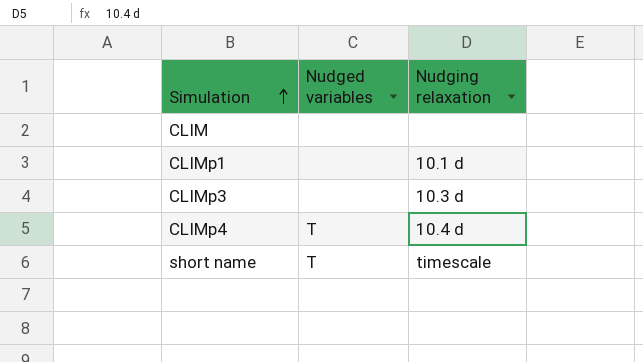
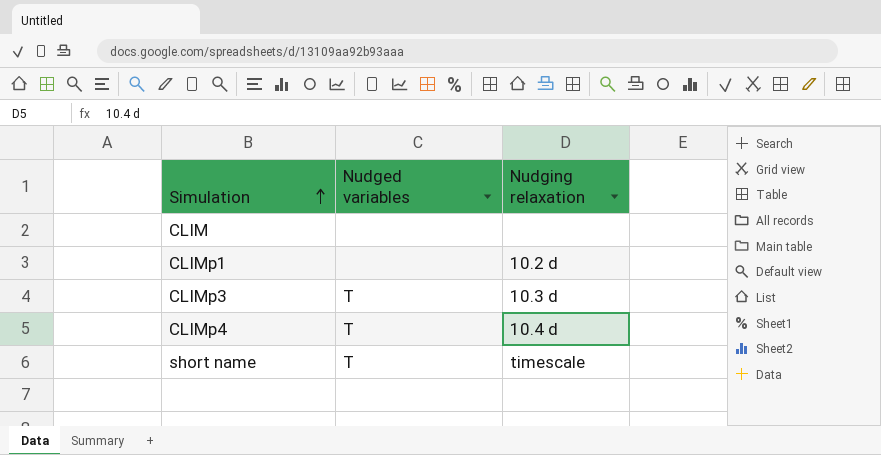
CLIMp1 | Nudging relaxation: 10.1 d -> 10.2 d
CLIMp3 | Nudged variables: none -> T

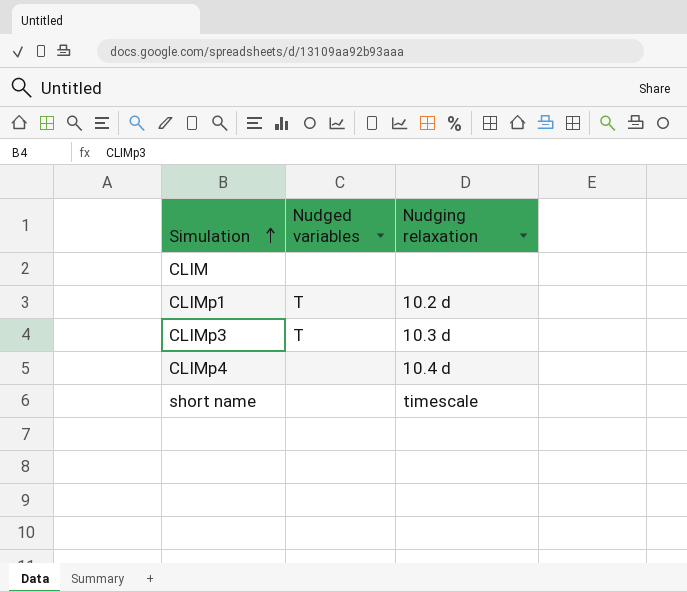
CLIMp1 | Nudged variables: none -> T
CLIMp4 | Nudged variables: T -> none
short name | Nudged variables: T -> none

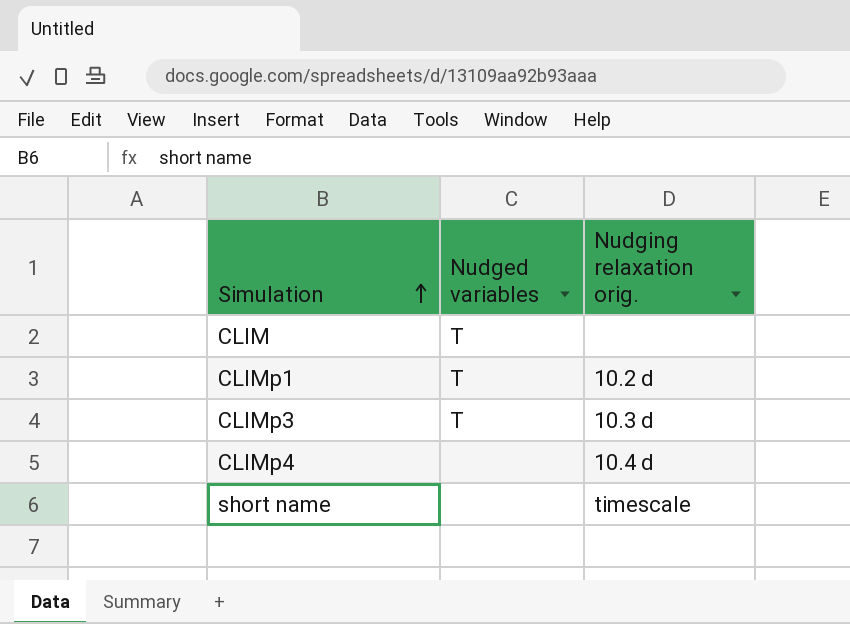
column name: Nudging relaxation -> Nudging relaxation orig.
CLIM | Nudged variables: none -> T

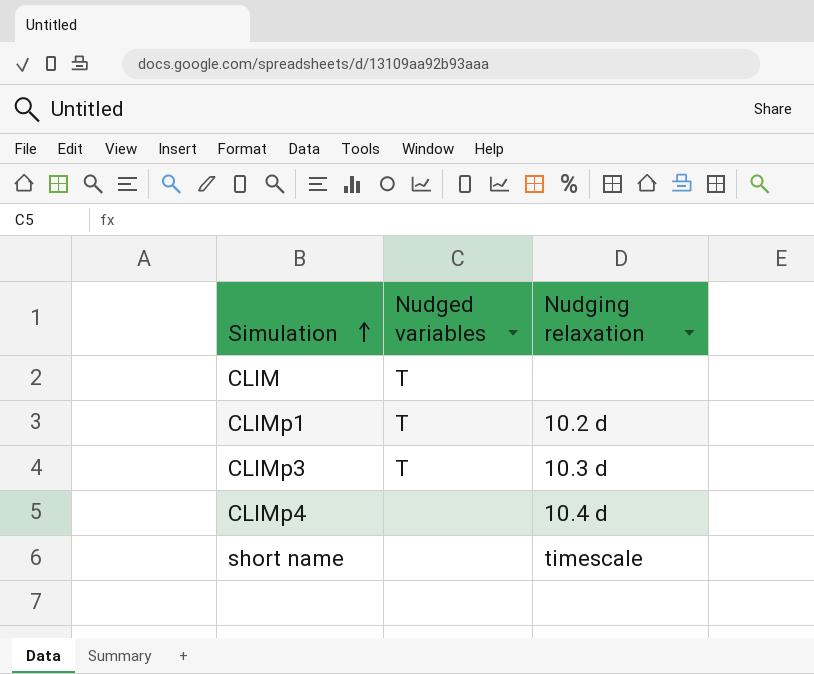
column name: Nudging relaxation orig. -> Nudging relaxation

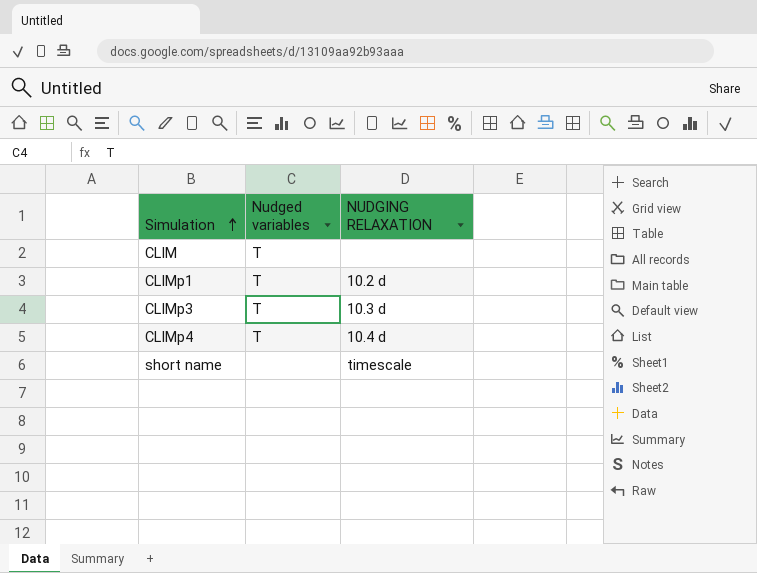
column name: Nudging relaxation -> NUDGING RELAXATION
CLIMp4 | Nudged variables: none -> T

